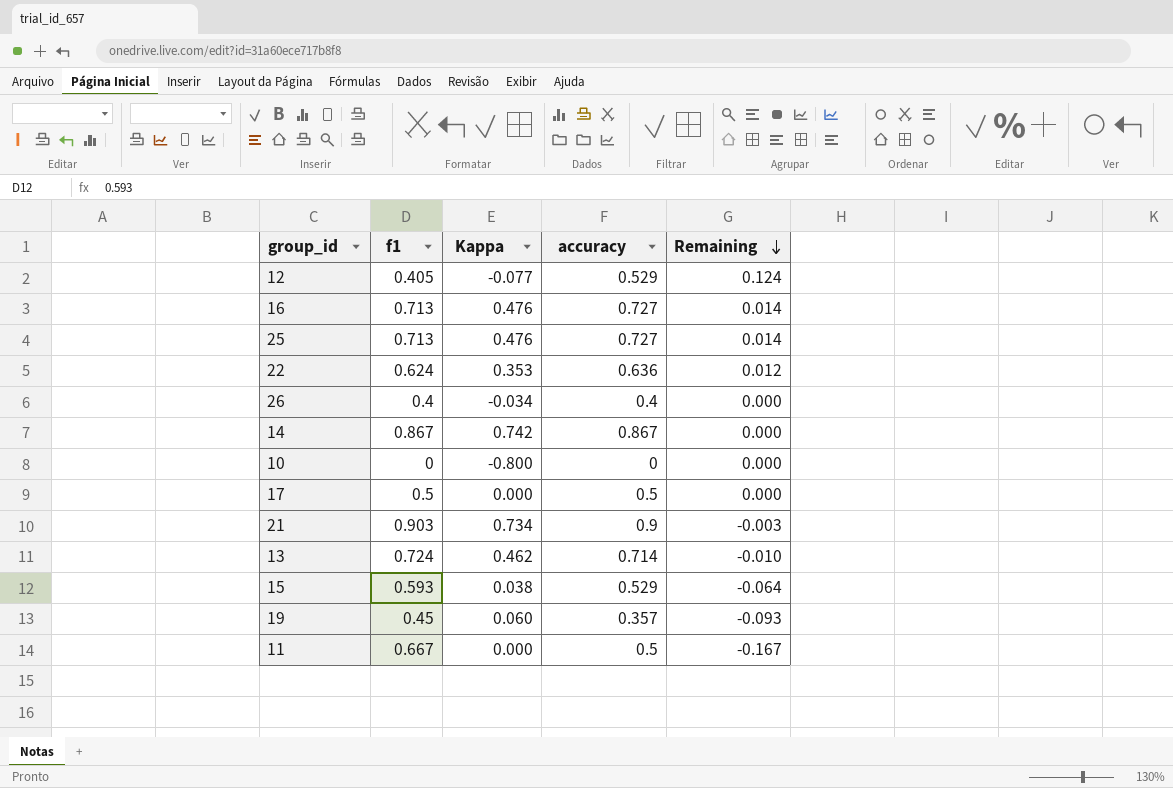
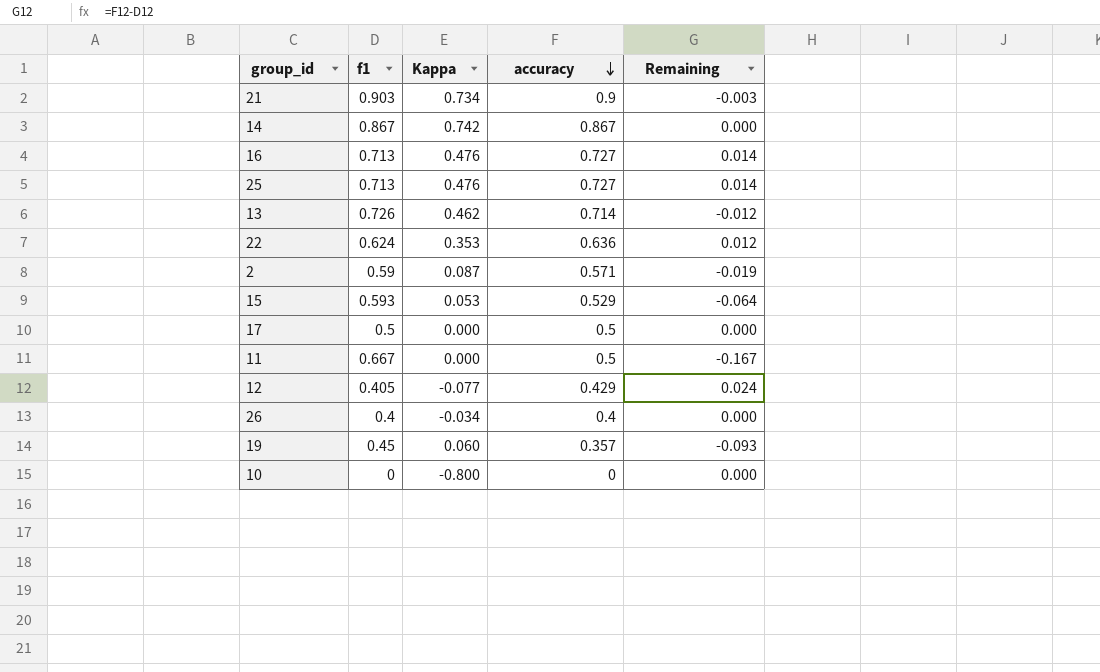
row order: Remaining descending -> accuracy descending
13 | f1: 0.724 -> 0.726
13 | Remaining: -0.010 -> -0.012
row 2: none -> 0.59 | 0.087 | 0.571 | -0.019
15 | Kappa: 0.038 -> 0.053
12 | accuracy: 0.529 -> 0.429
12 | Remaining: 0.124 -> 0.024

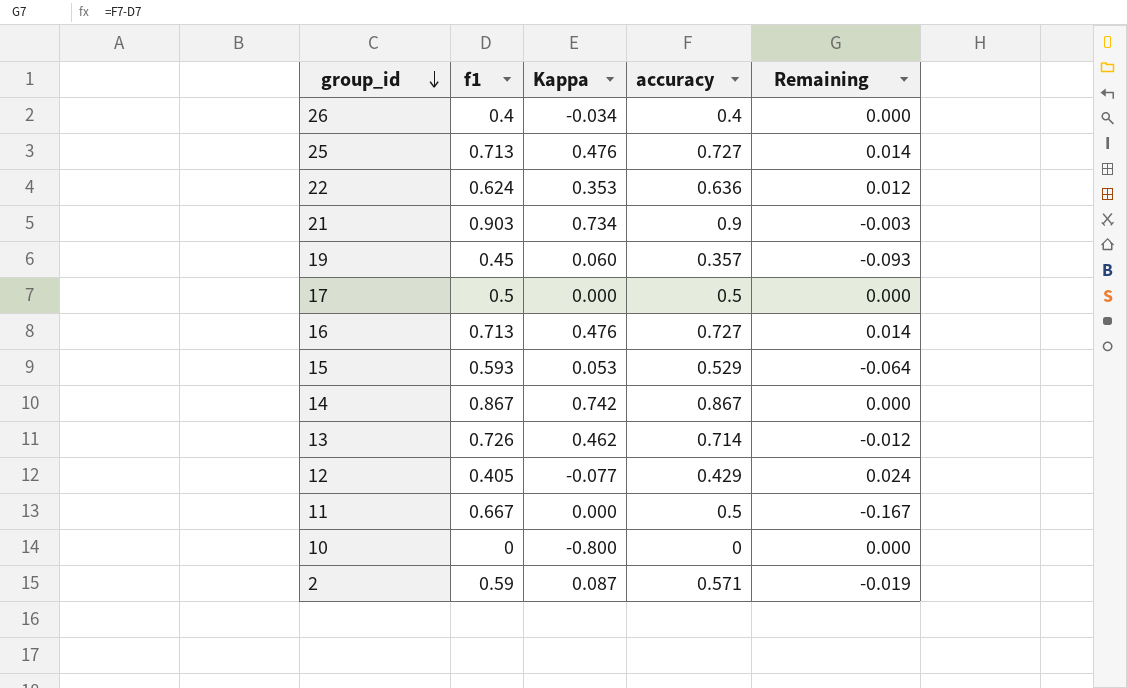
row order: accuracy descending -> group_id descending

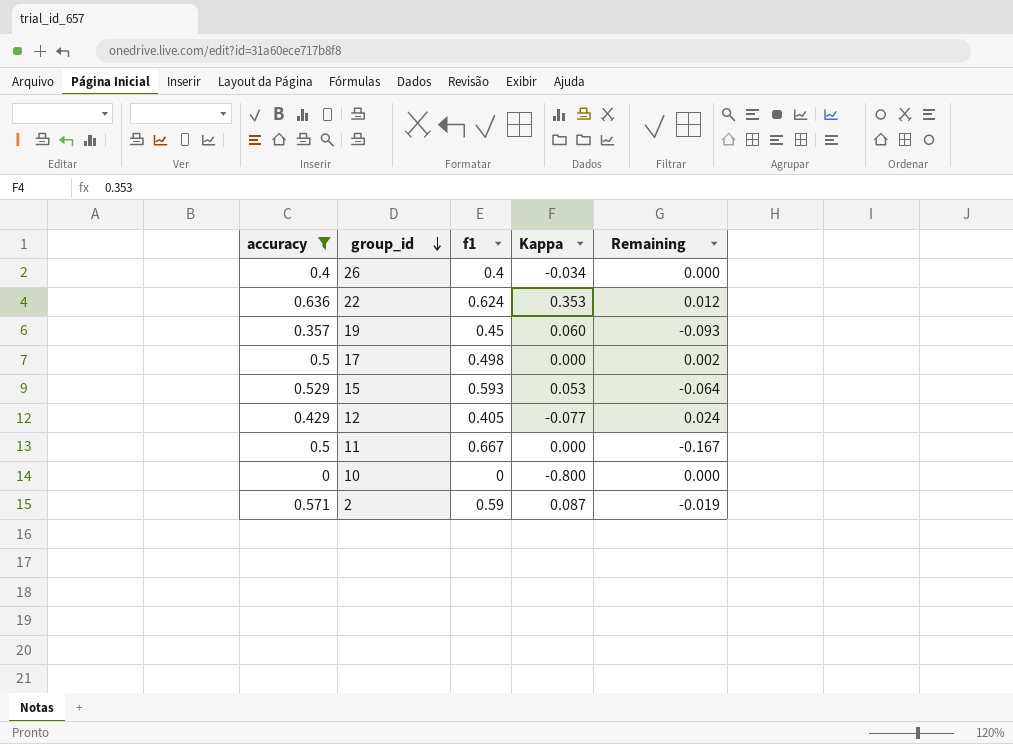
filter: none -> accuracy <= 0.636
column accuracy | position: 4 -> 1
17 | f1: 0.5 -> 0.498
17 | Remaining: 0.000 -> 0.002

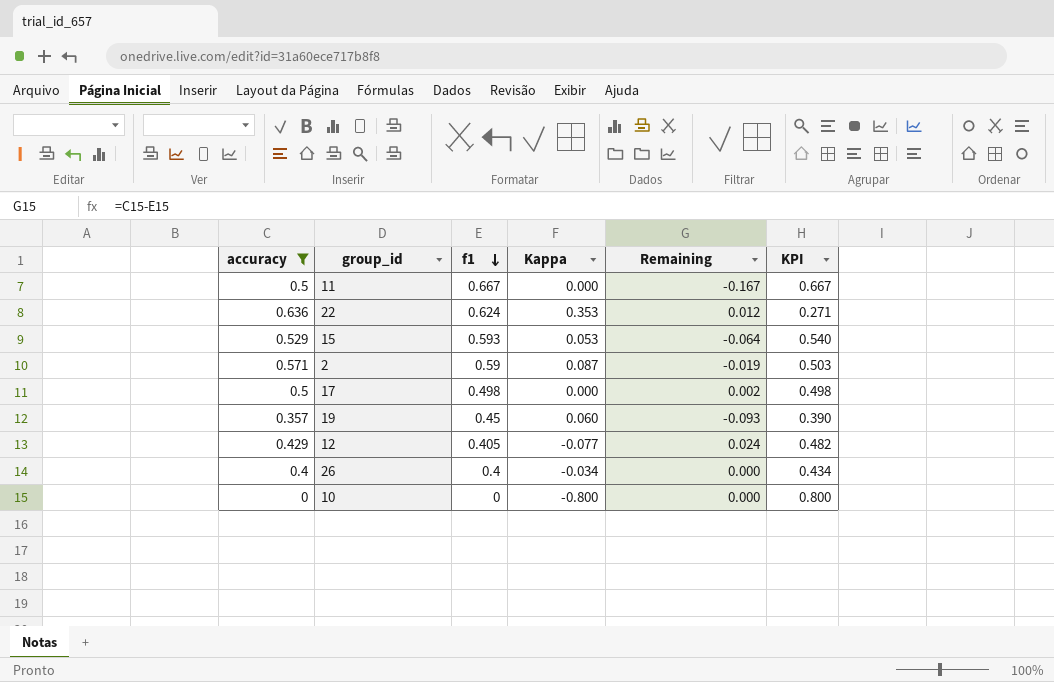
row order: group_id descending -> f1 descending
column KPI | formula: none -> [f1] - [Kappa]

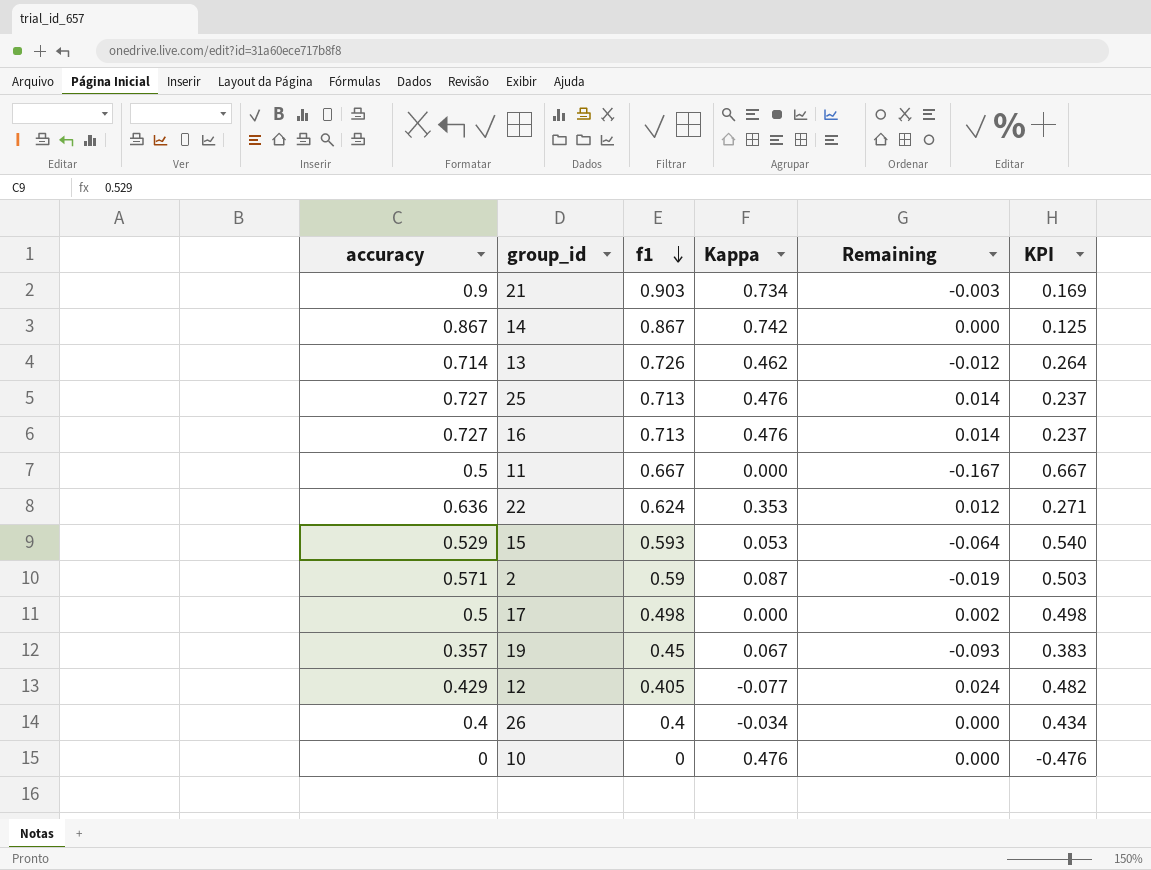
filter: accuracy <= 0.636 -> none
19 | Kappa: 0.060 -> 0.067
19 | KPI: 0.390 -> 0.383
10 | Kappa: -0.800 -> 0.476
10 | KPI: 0.800 -> -0.476

